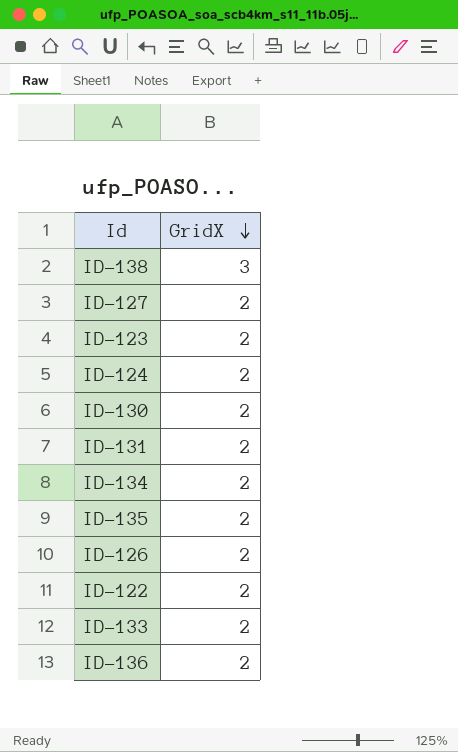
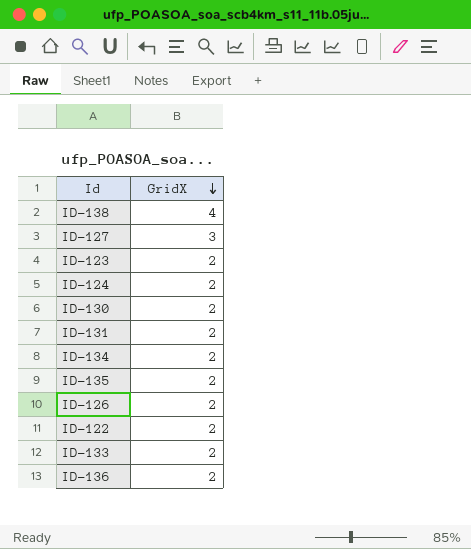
ID-138 | GridX: 3 -> 4
ID-127 | GridX: 2 -> 3

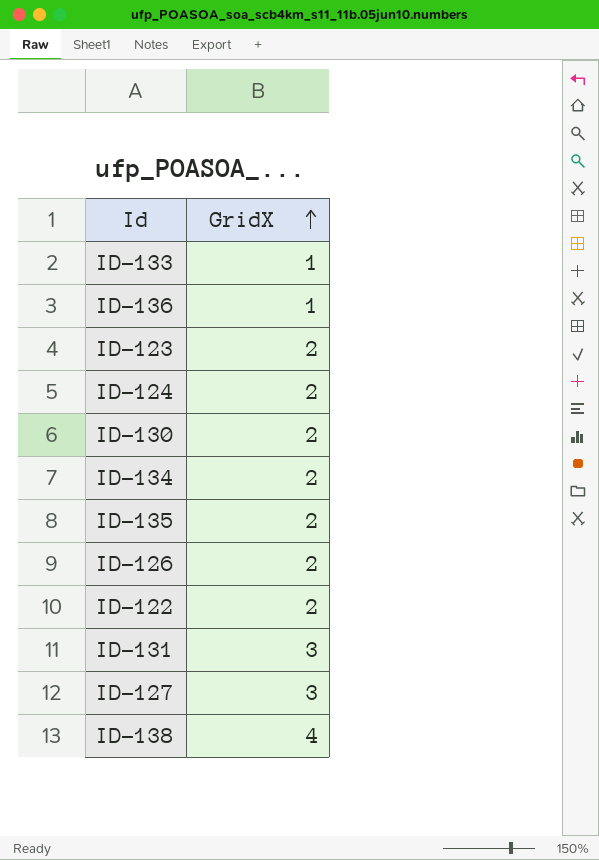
row order: GridX descending -> GridX ascending
ID-133 | GridX: 2 -> 1
ID-136 | GridX: 2 -> 1
ID-131 | GridX: 2 -> 3

